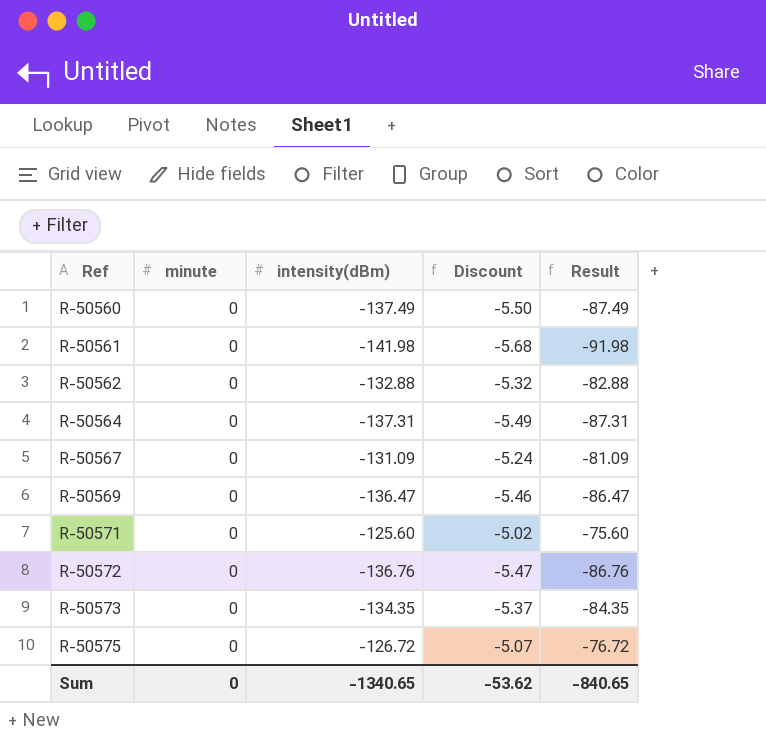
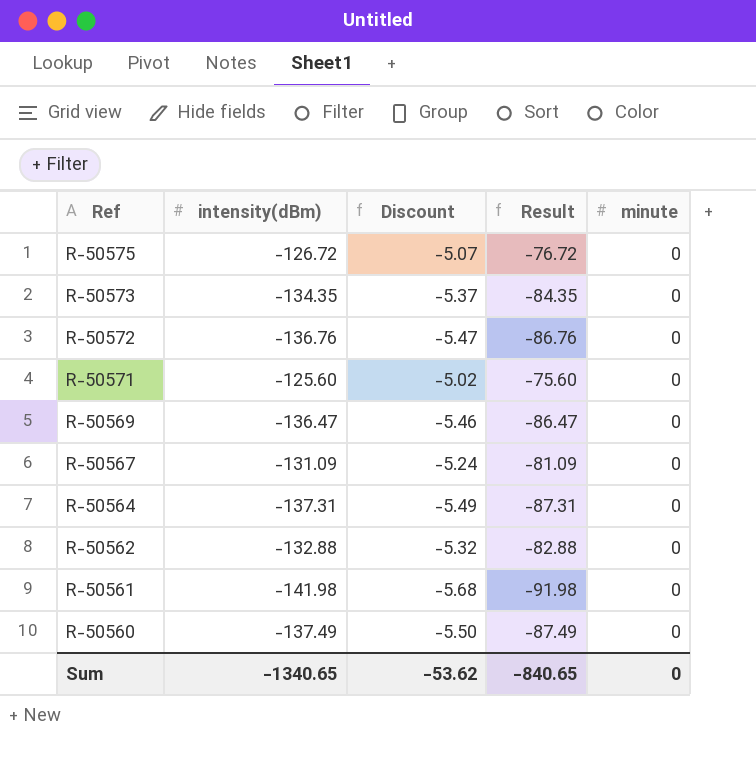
row order: Ref ascending -> Ref descending
column minute | position: 2 -> 5

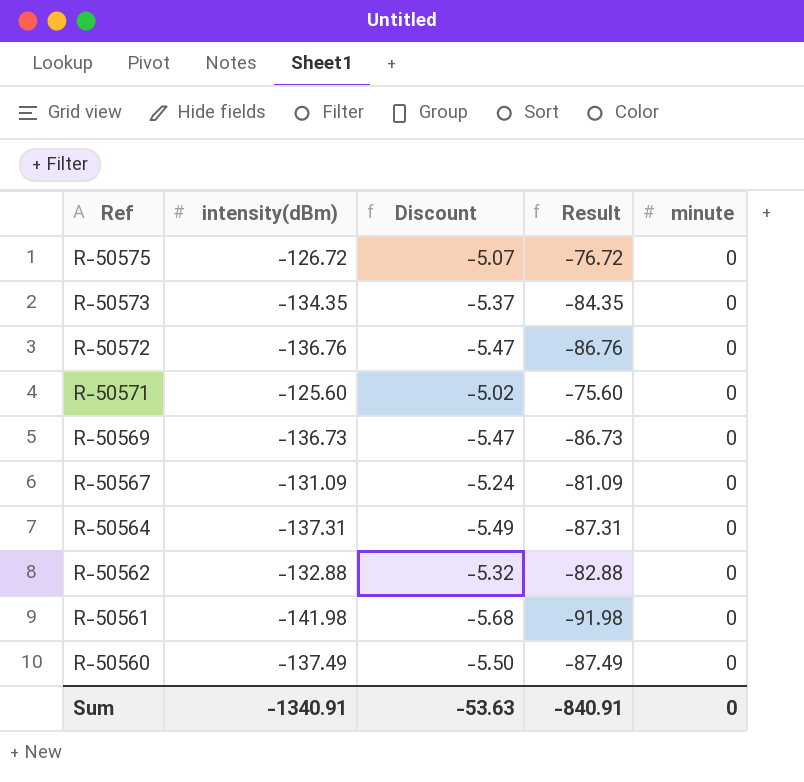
R-50569 | intensity(dBm): -136.47 -> -136.73
R-50569 | Discount: -5.46 -> -5.47
R-50569 | Result: -86.47 -> -86.73
Sum | intensity(dBm): -1340.65 -> -1340.91
Sum | Discount: -53.62 -> -53.63
Sum | Result: -840.65 -> -840.91

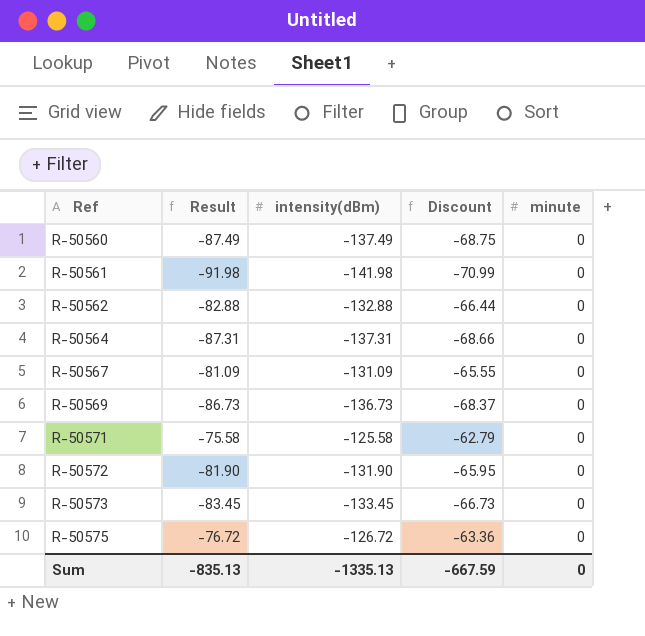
row order: Ref descending -> Ref ascending
column Result | position: 4 -> 2
column Discount | formula: [intensity(dBm)] * 0.04 -> [intensity(dBm)] * 0.5
R-50571 | Result: -75.60 -> -75.58
R-50571 | intensity(dBm): -125.60 -> -125.58
R-50572 | Result: -86.76 -> -81.90
R-50572 | intensity(dBm): -136.76 -> -131.90
R-50573 | Result: -84.35 -> -83.45
R-50573 | intensity(dBm): -134.35 -> -133.45
Sum | Result: -840.91 -> -835.13
Sum | intensity(dBm): -1340.91 -> -1335.13
Sum | Discount: -53.63 -> -667.59

